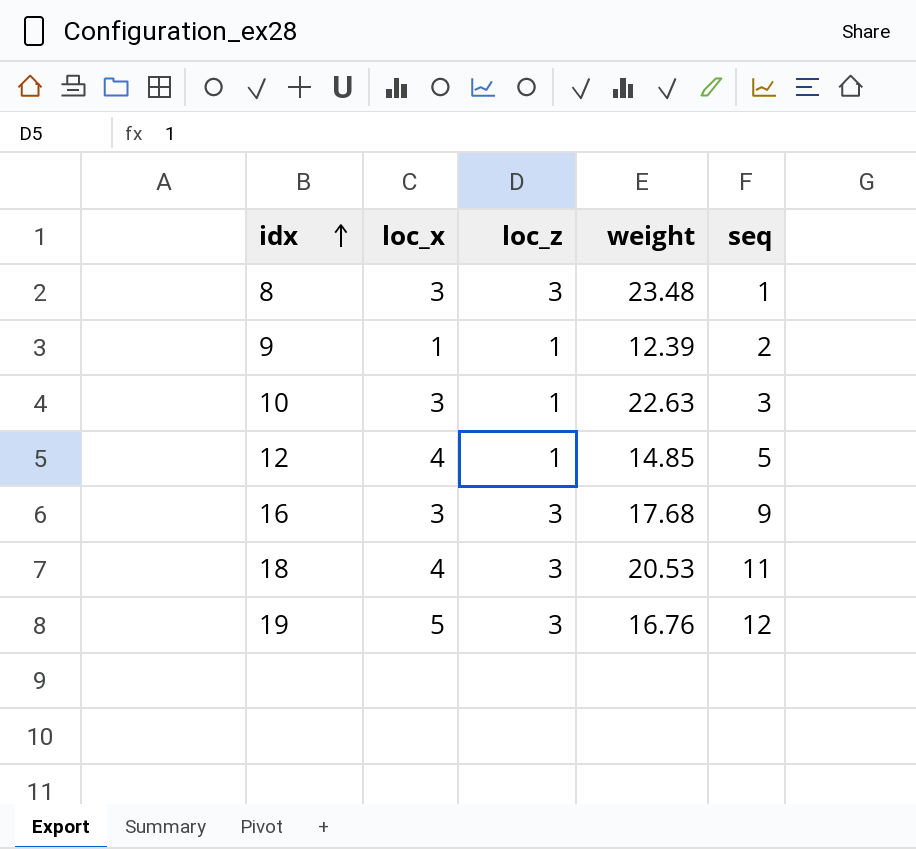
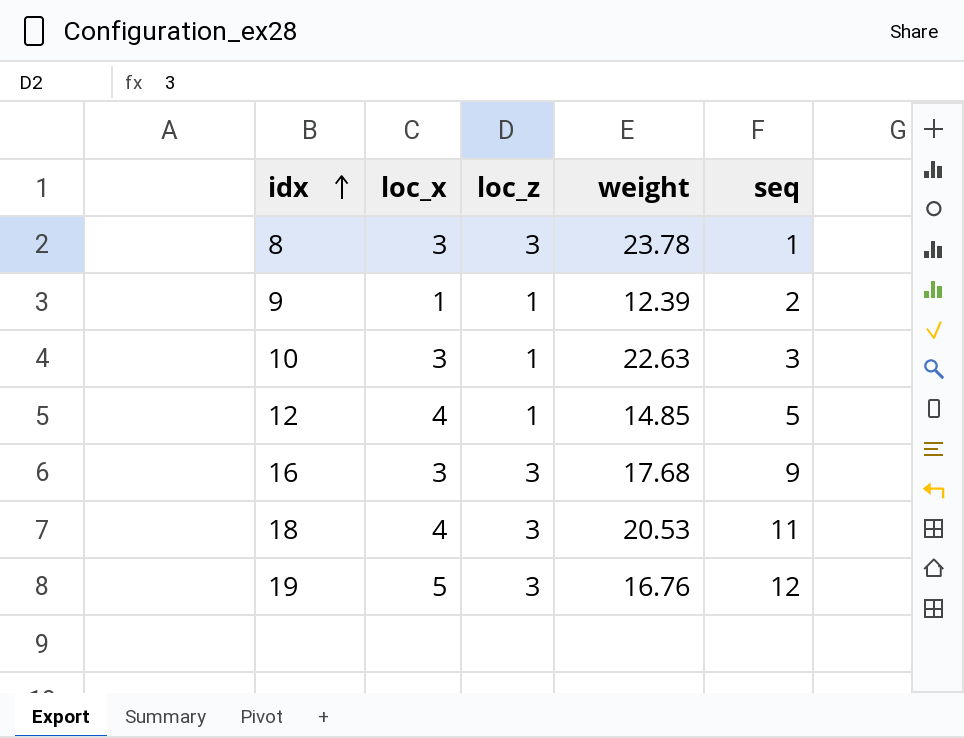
8 | weight: 23.48 -> 23.78

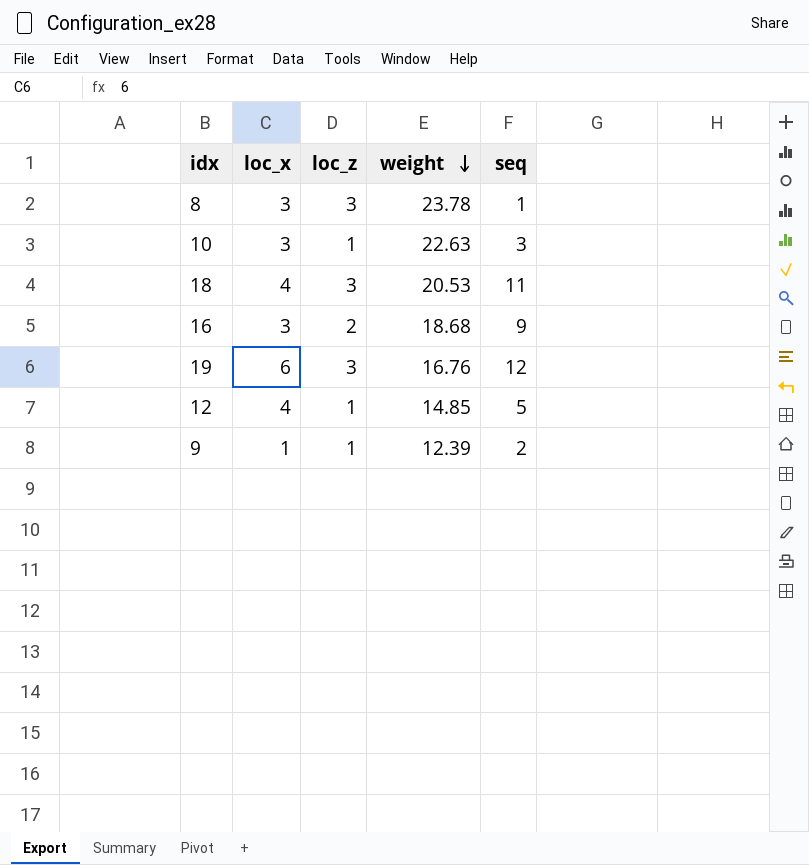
row order: idx ascending -> weight descending
16 | loc_z: 3 -> 2
16 | weight: 17.68 -> 18.68
19 | loc_x: 5 -> 6

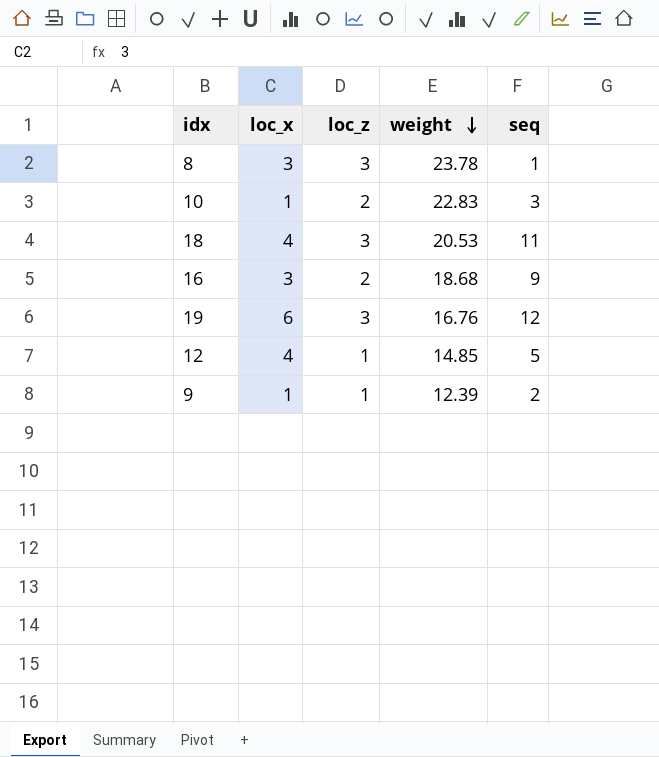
10 | loc_x: 3 -> 1
10 | loc_z: 1 -> 2
10 | weight: 22.63 -> 22.83

